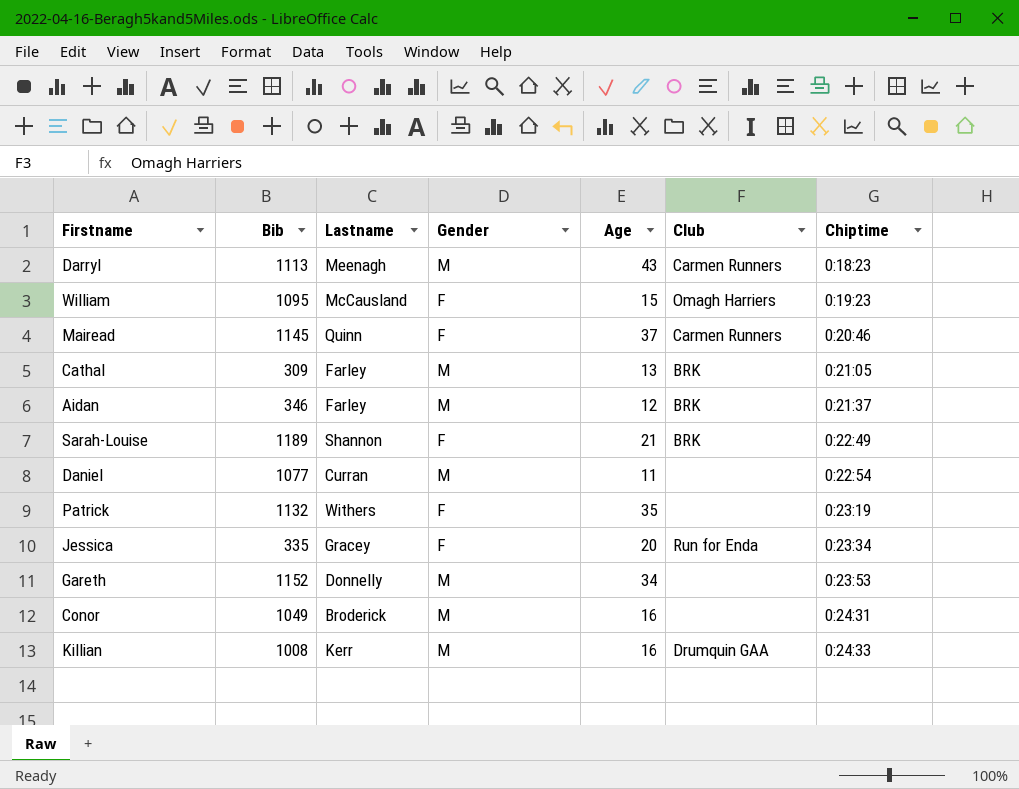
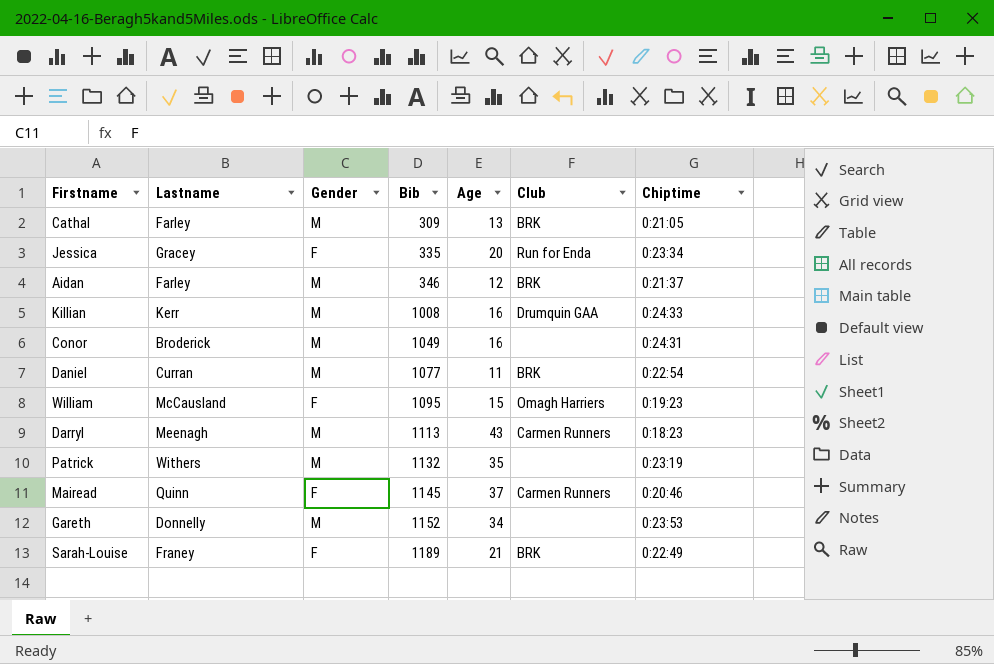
row order: Chiptime ascending -> Bib ascending
column Bib | position: 2 -> 4
Daniel | Club: none -> BRK
Patrick | Gender: F -> M
Sarah-Louise | Lastname: Shannon -> Franey

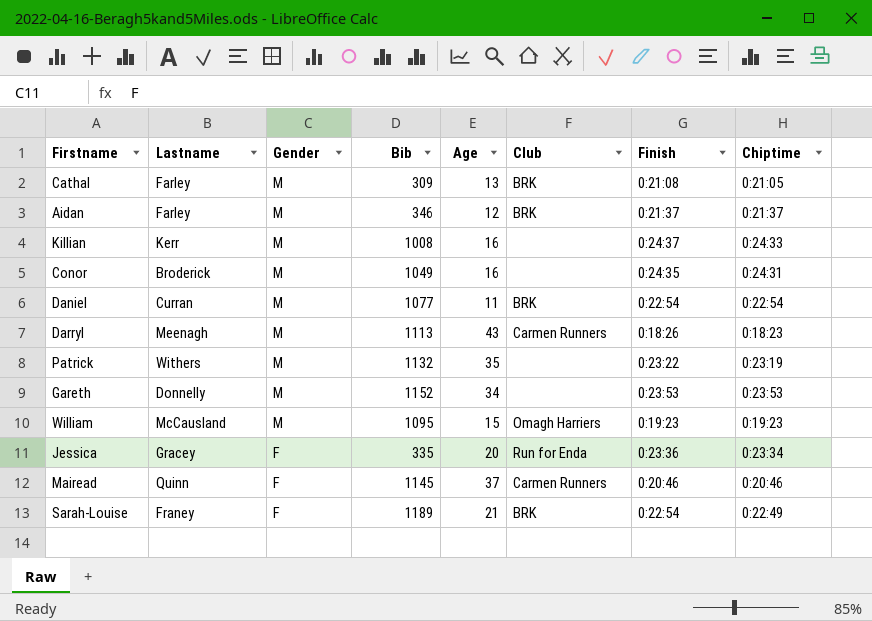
row order: Bib ascending -> Gender descending
column Finish | position: none -> 7
Killian | Club: Drumquin GAA -> none
William | Gender: F -> M

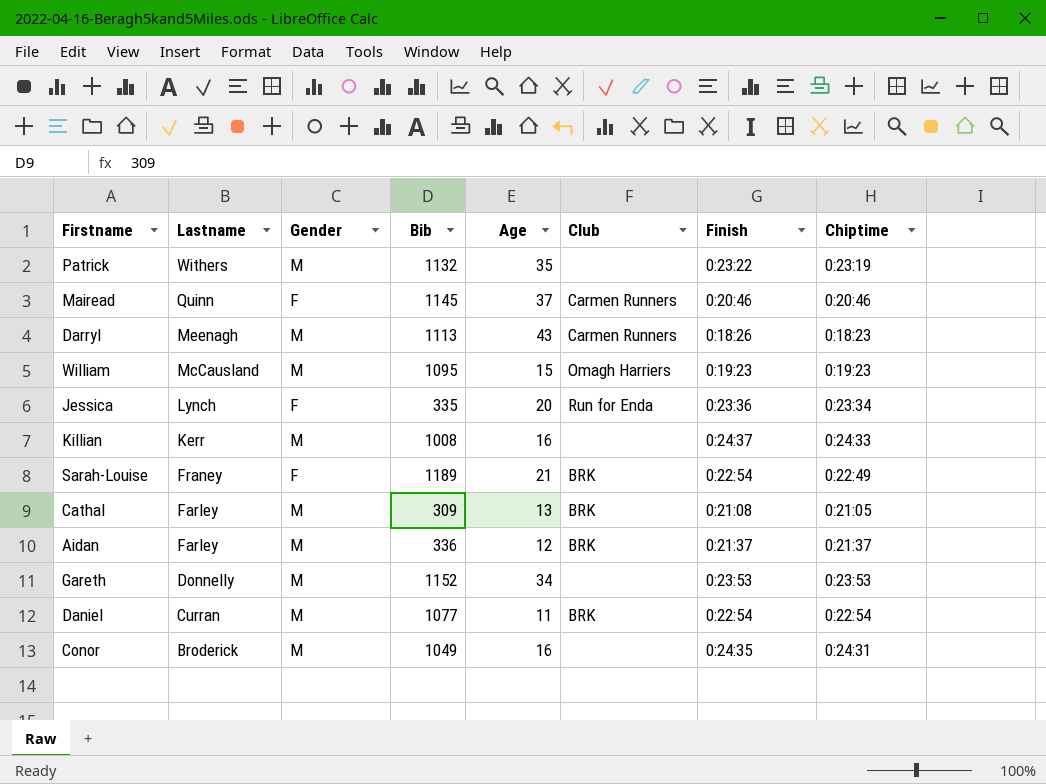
row order: Gender descending -> Lastname descending
Jessica | Lastname: Gracey -> Lynch
Aidan | Bib: 346 -> 336

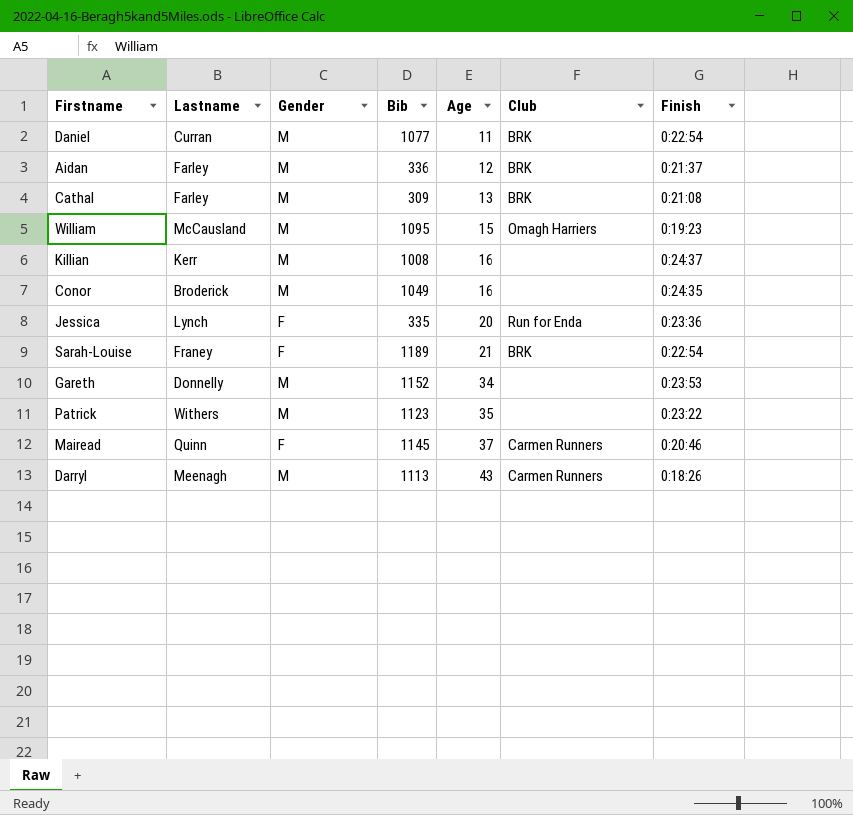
row order: Lastname descending -> Age ascending
column Chiptime | position: 8 -> none
Patrick | Bib: 1132 -> 1123

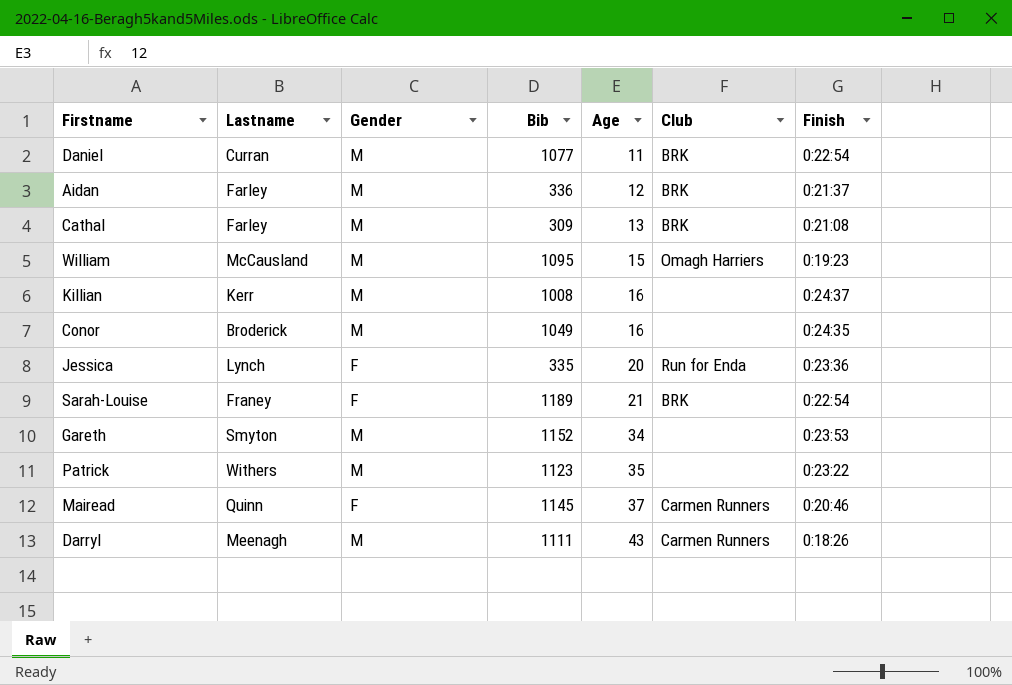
Gareth | Lastname: Donnelly -> Smyton
Darryl | Bib: 1113 -> 1111

